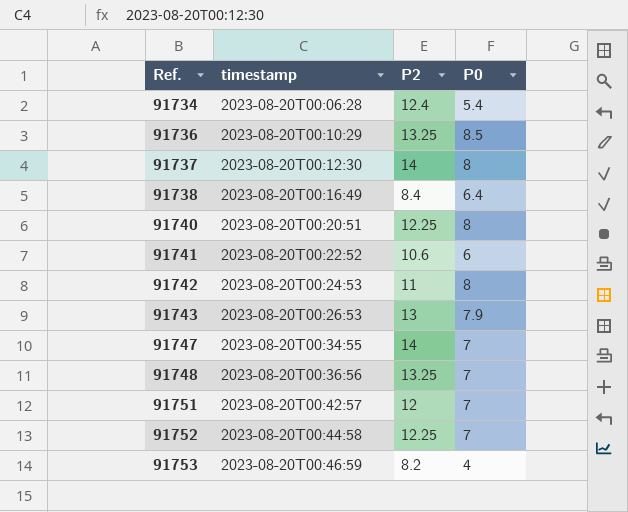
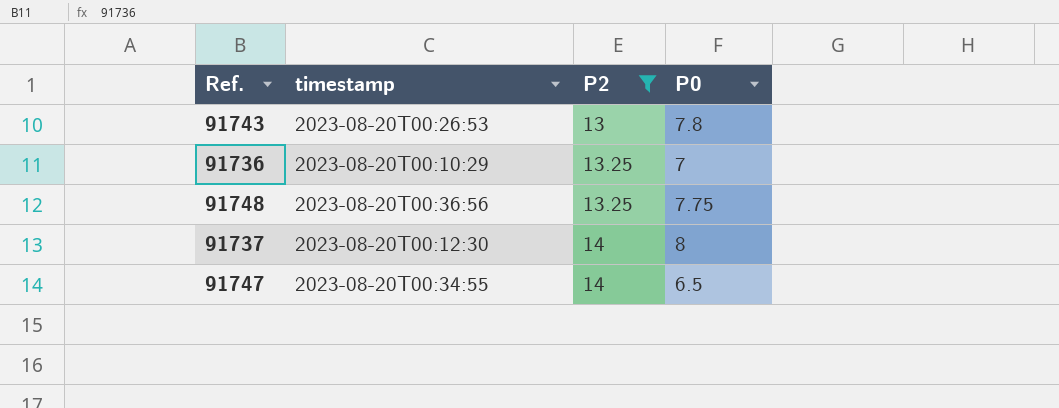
filter: none -> P2 >= 13
row order: Ref. ascending -> P2 ascending
91743 | P0: 7.9 -> 7.8
91736 | P0: 8.5 -> 7
91748 | P0: 7 -> 7.75
91747 | P0: 7 -> 6.5

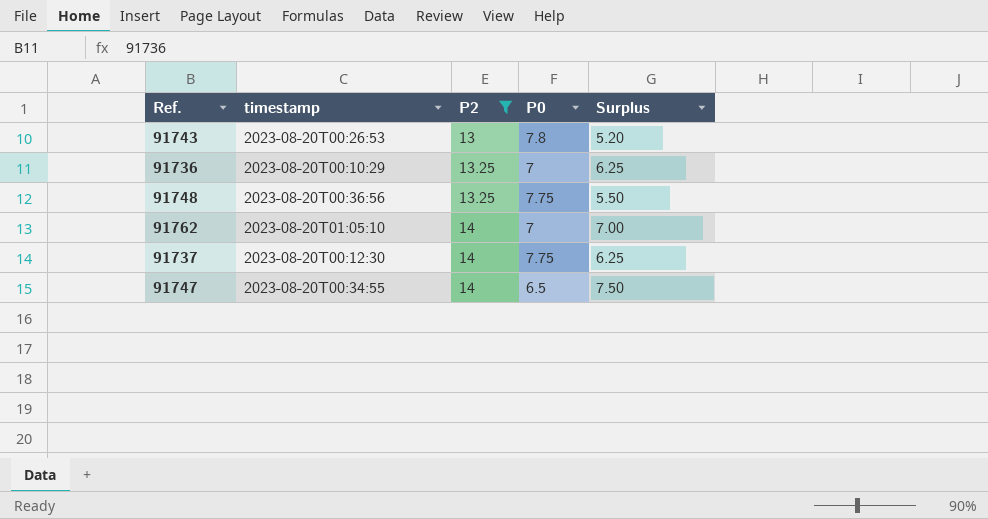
column Surplus | formula: none -> [P2] - [P0]
row 91762: none -> 2023-08-20T01:05:10 | 14 | 7 | 7.00
91737 | P0: 8 -> 7.75

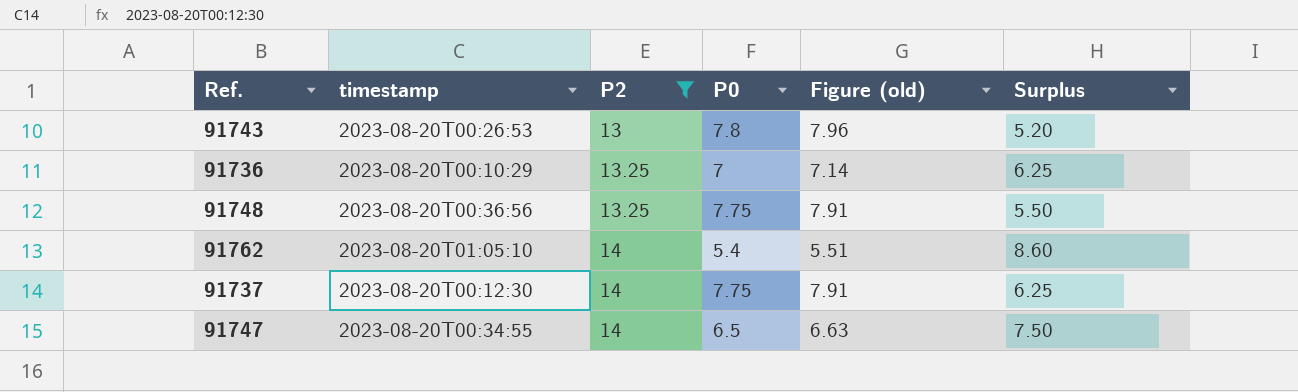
column Figure (old) | formula: none -> [P0] * 1.02
91762 | P0: 7 -> 5.4
91762 | Surplus: 7.00 -> 8.60

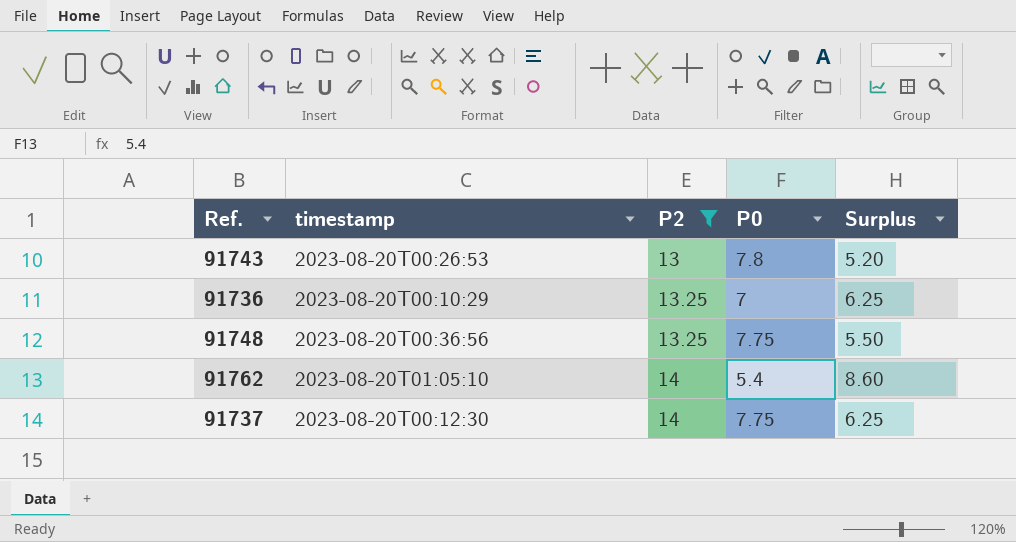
column Figure (old) | formula: [P0] * 1.02 -> none
row 91747: 2023-08-20T00:34:55 | 14 | 6.5 | 6.63 | 7.50 -> none

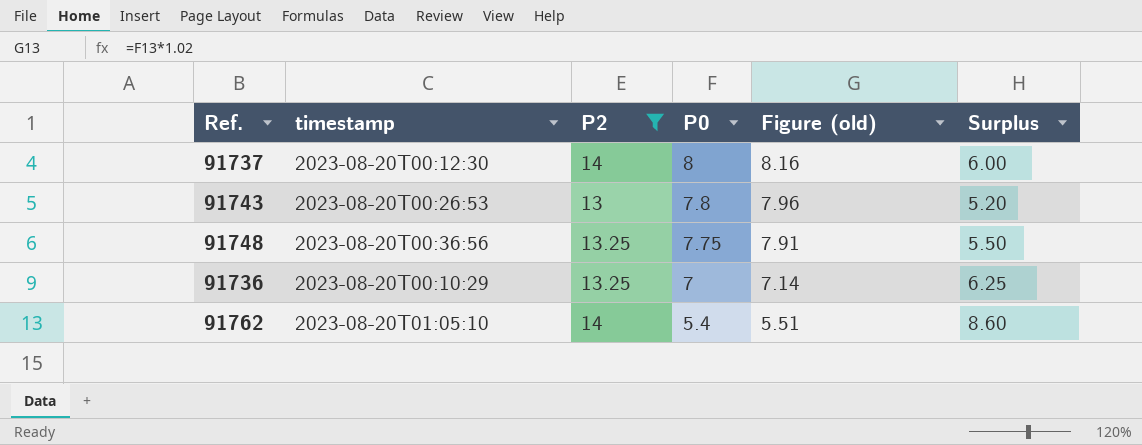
row order: P2 ascending -> P0 descending
column Figure (old) | formula: none -> [P0] * 1.02
91737 | P0: 7.75 -> 8
91737 | Surplus: 6.25 -> 6.00

